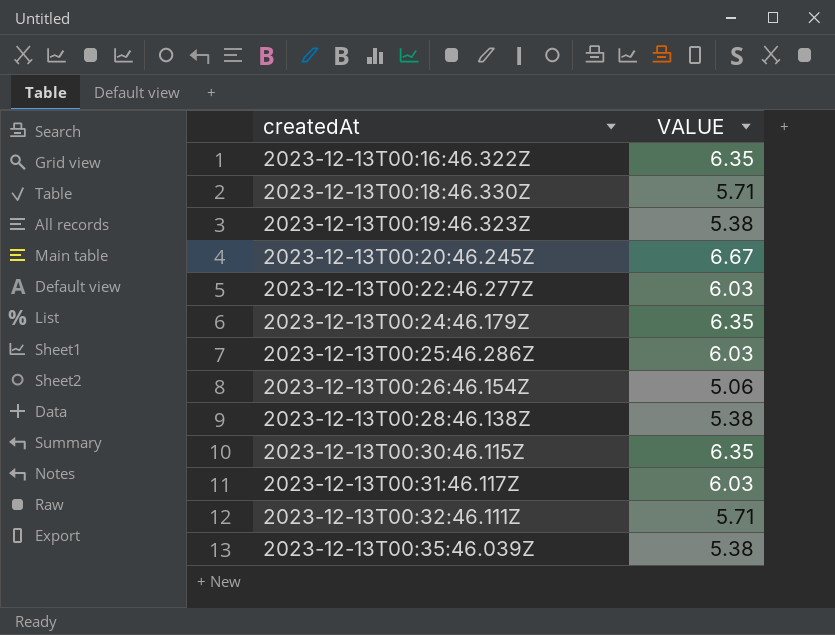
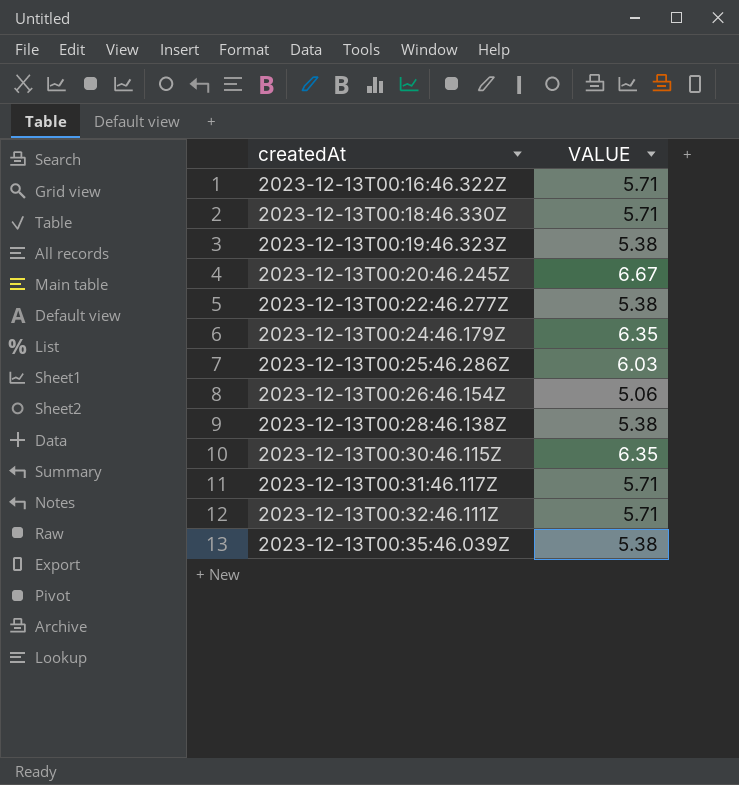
2023-12-13T00:16:46.322Z | VALUE: 6.35 -> 5.71
2023-12-13T00:22:46.277Z | VALUE: 6.03 -> 5.38
2023-12-13T00:31:46.117Z | VALUE: 6.03 -> 5.71

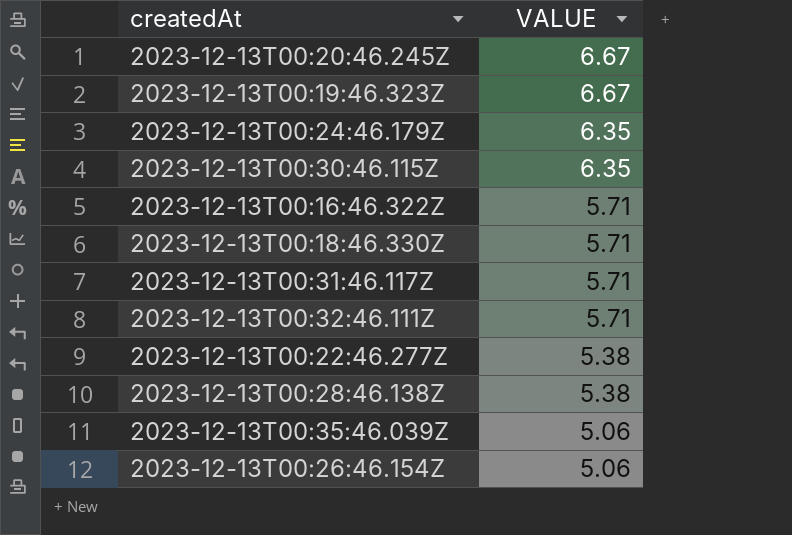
row order: createdAt ascending -> VALUE descending
row 2023-12-13T00:25:46.286Z: 6.03 -> none
2023-12-13T00:19:46.323Z | VALUE: 5.38 -> 6.67
2023-12-13T00:35:46.039Z | VALUE: 5.38 -> 5.06

